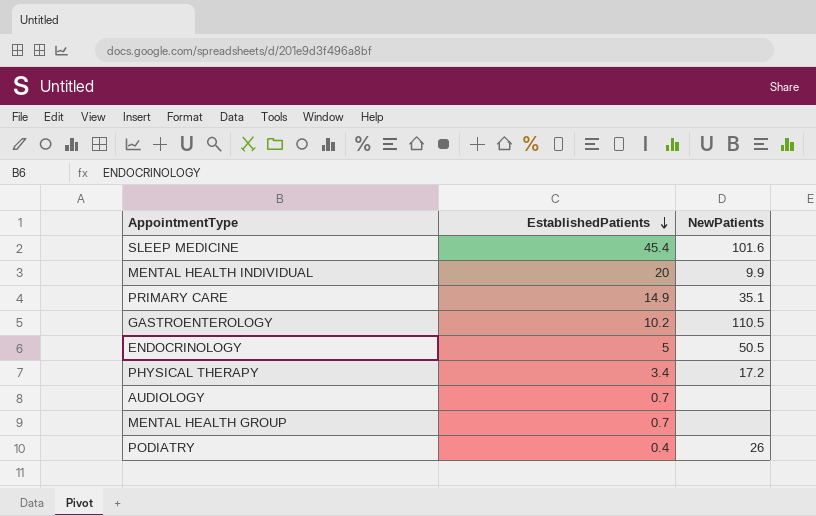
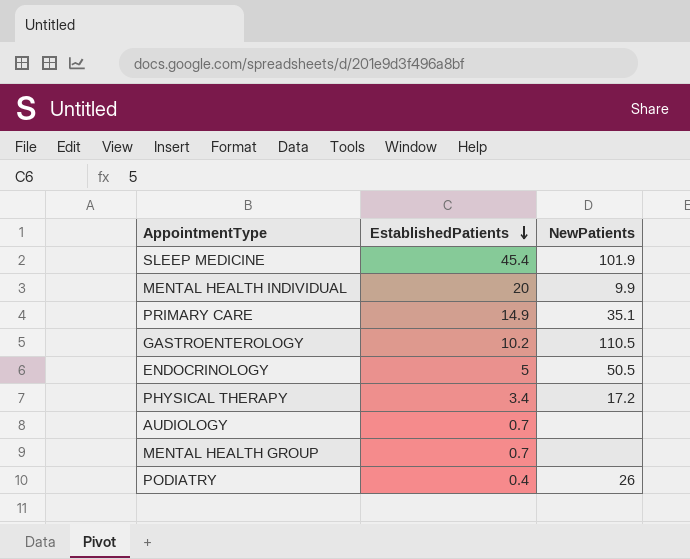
SLEEP MEDICINE | NewPatients: 101.6 -> 101.9

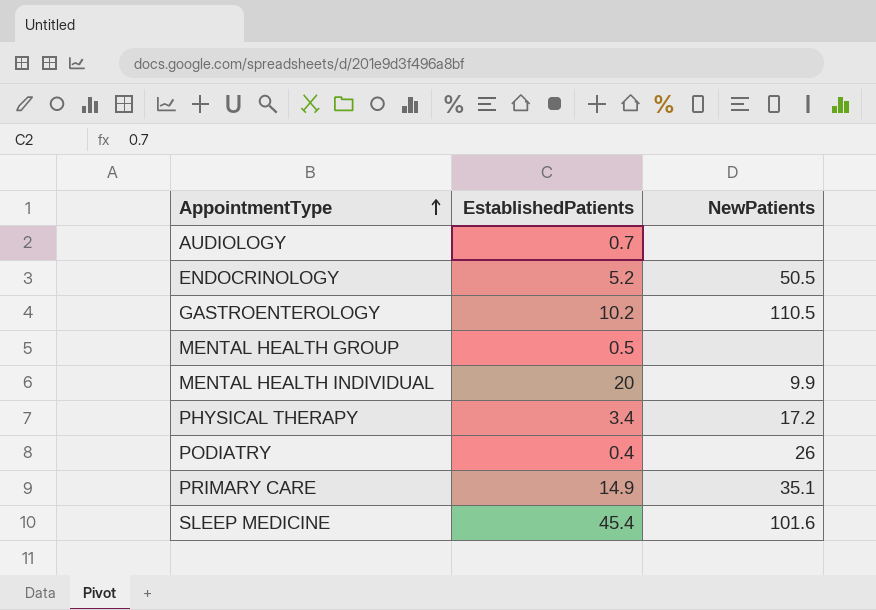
row order: EstablishedPatients descending -> AppointmentType ascending
ENDOCRINOLOGY | EstablishedPatients: 5 -> 5.2
MENTAL HEALTH GROUP | EstablishedPatients: 0.7 -> 0.5
SLEEP MEDICINE | NewPatients: 101.9 -> 101.6

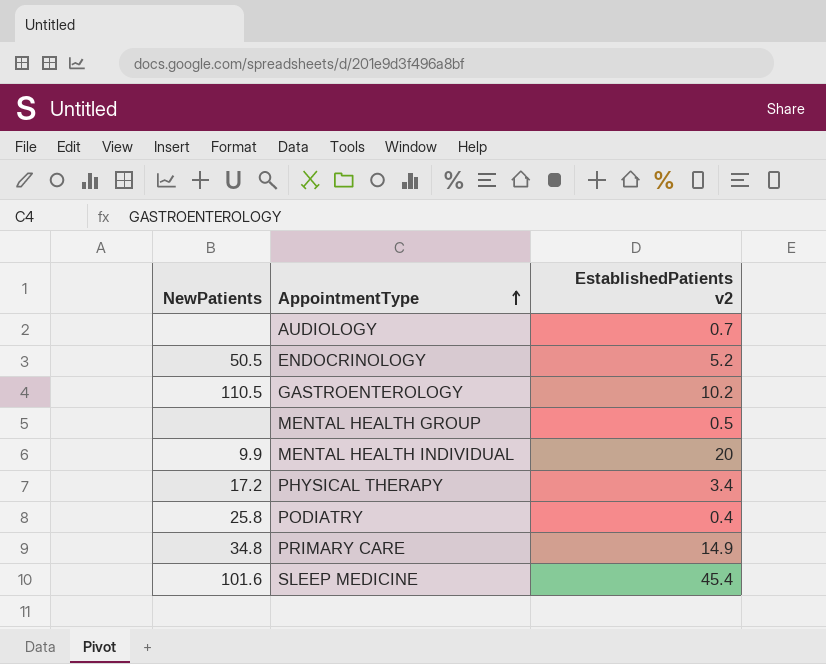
column NewPatients | position: 3 -> 1
column name: EstablishedPatients -> EstablishedPatients v2
PODIATRY | NewPatients: 26 -> 25.8
PRIMARY CARE | NewPatients: 35.1 -> 34.8

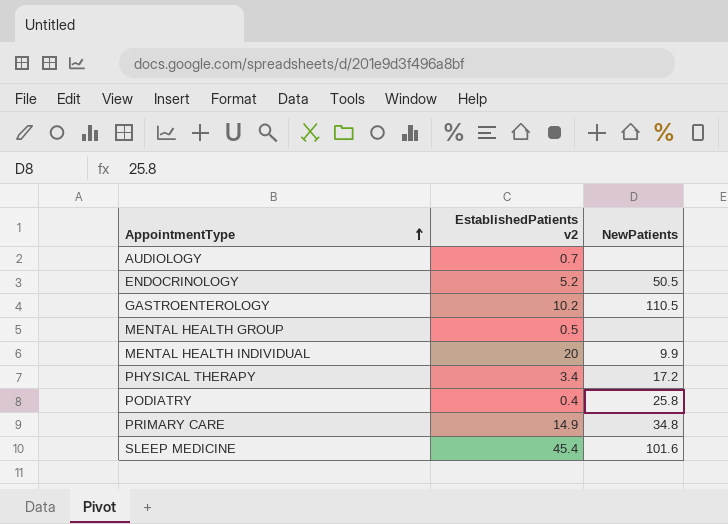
column NewPatients | position: 1 -> 3

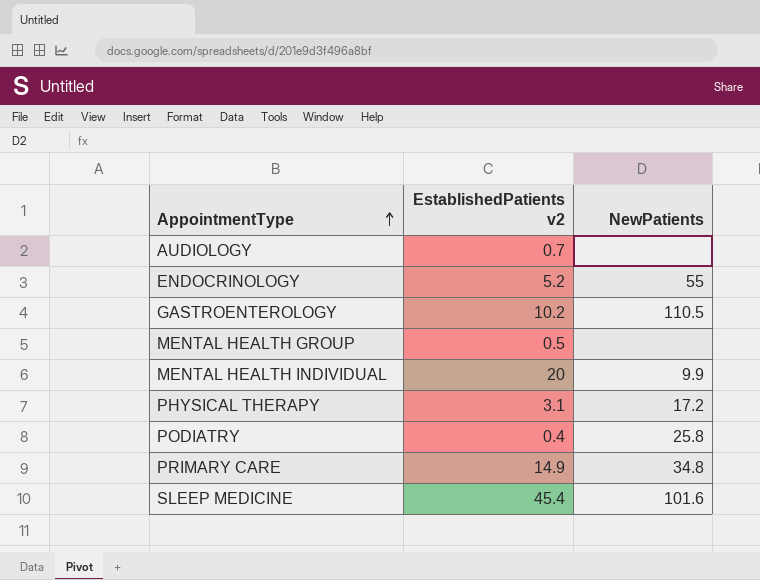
ENDOCRINOLOGY | NewPatients: 50.5 -> 55
PHYSICAL THERAPY | EstablishedPatients v2: 3.4 -> 3.1

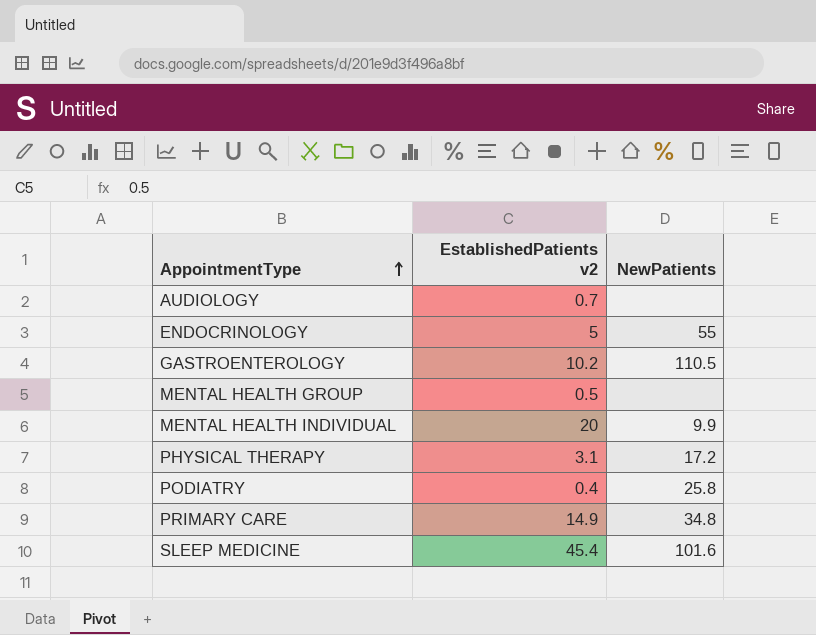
ENDOCRINOLOGY | EstablishedPatients v2: 5.2 -> 5

